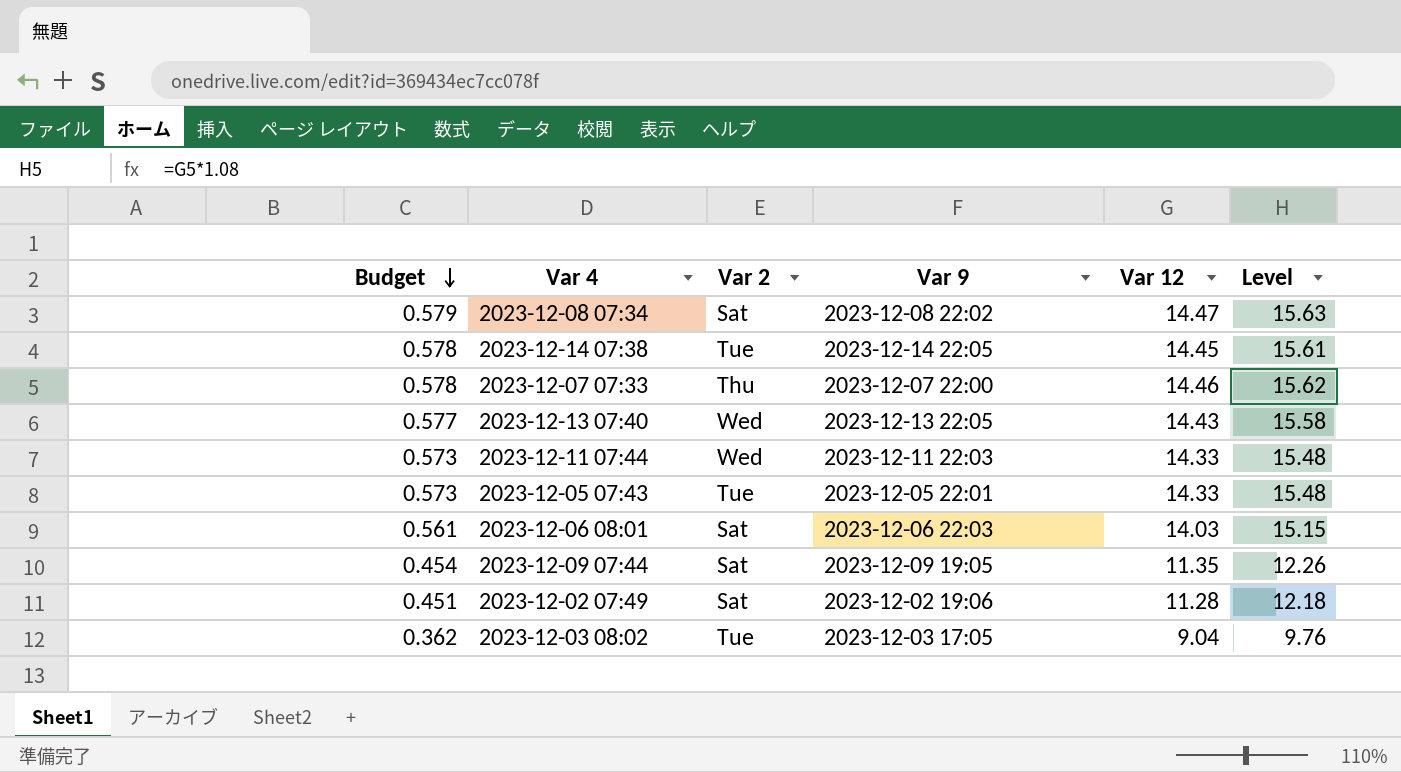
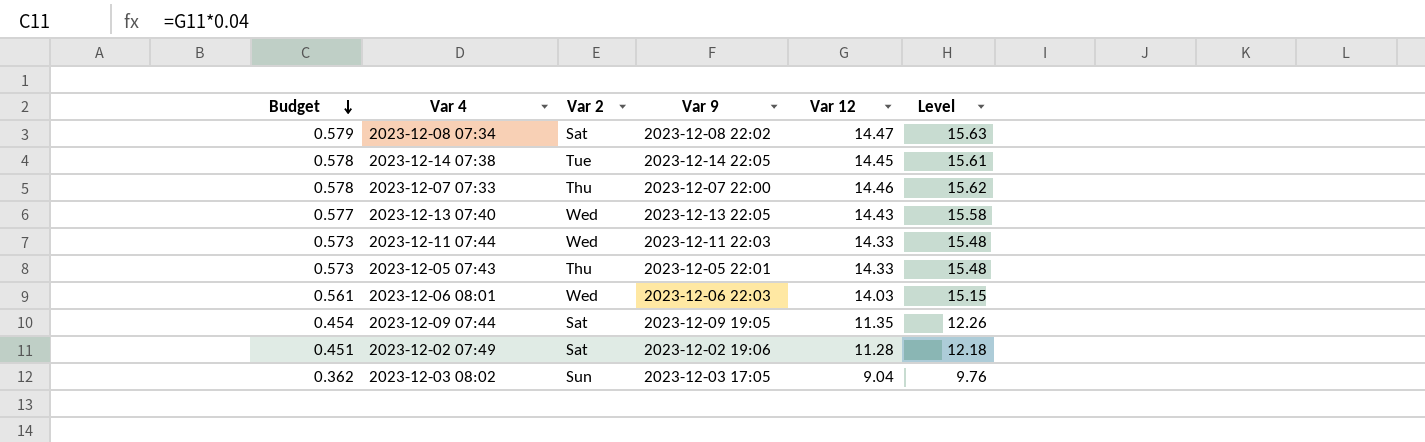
2023-12-05 07:43 | Var 2: Tue -> Thu
2023-12-06 08:01 | Var 2: Sat -> Wed
2023-12-03 08:02 | Var 2: Tue -> Sun

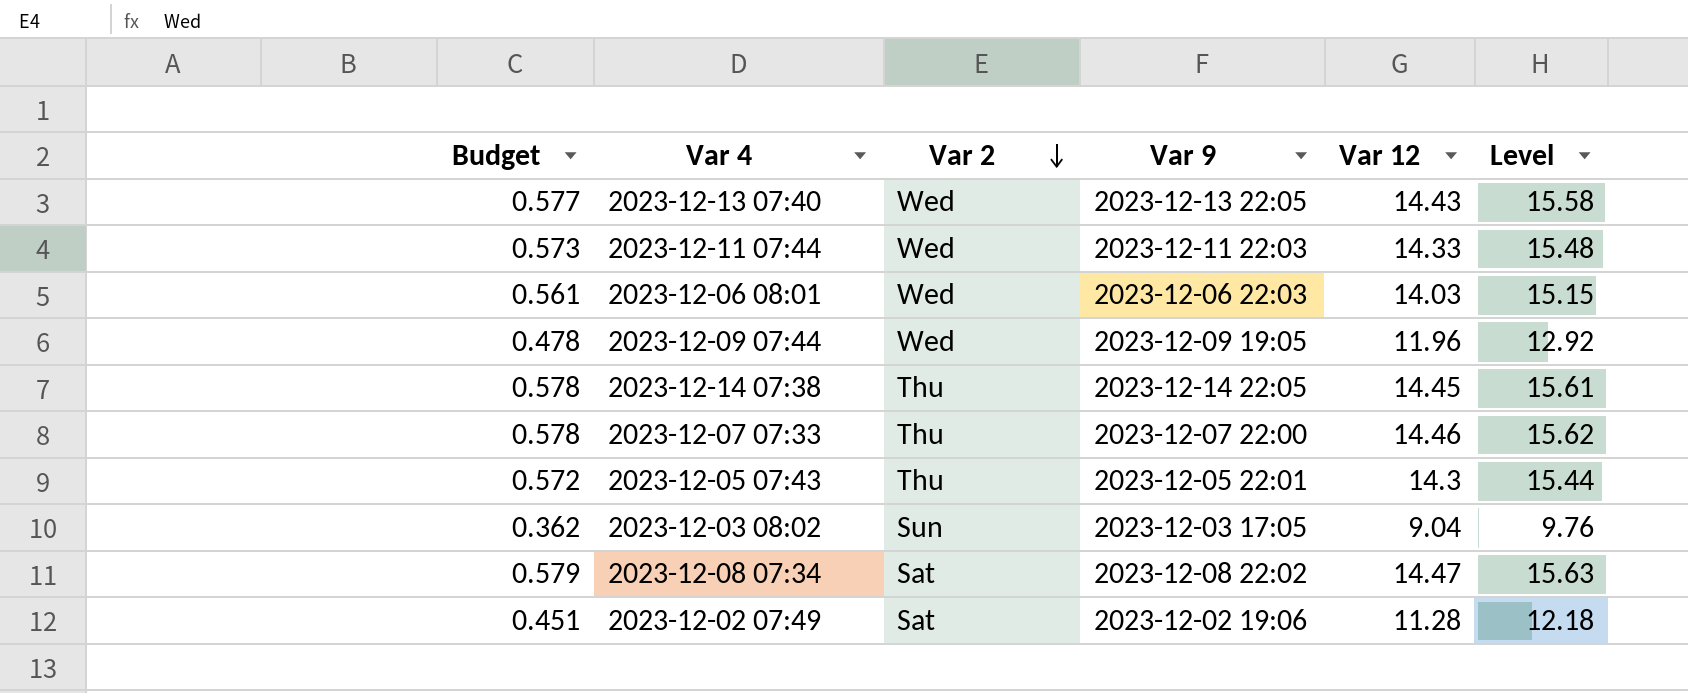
row order: Budget descending -> Var 2 descending
2023-12-09 07:44 | Budget: 0.454 -> 0.478
2023-12-09 07:44 | Var 2: Sat -> Wed
2023-12-09 07:44 | Var 12: 11.35 -> 11.96
2023-12-09 07:44 | Level: 12.26 -> 12.92
2023-12-14 07:38 | Var 2: Tue -> Thu
2023-12-05 07:43 | Budget: 0.573 -> 0.572
2023-12-05 07:43 | Var 12: 14.33 -> 14.3
2023-12-05 07:43 | Level: 15.48 -> 15.44

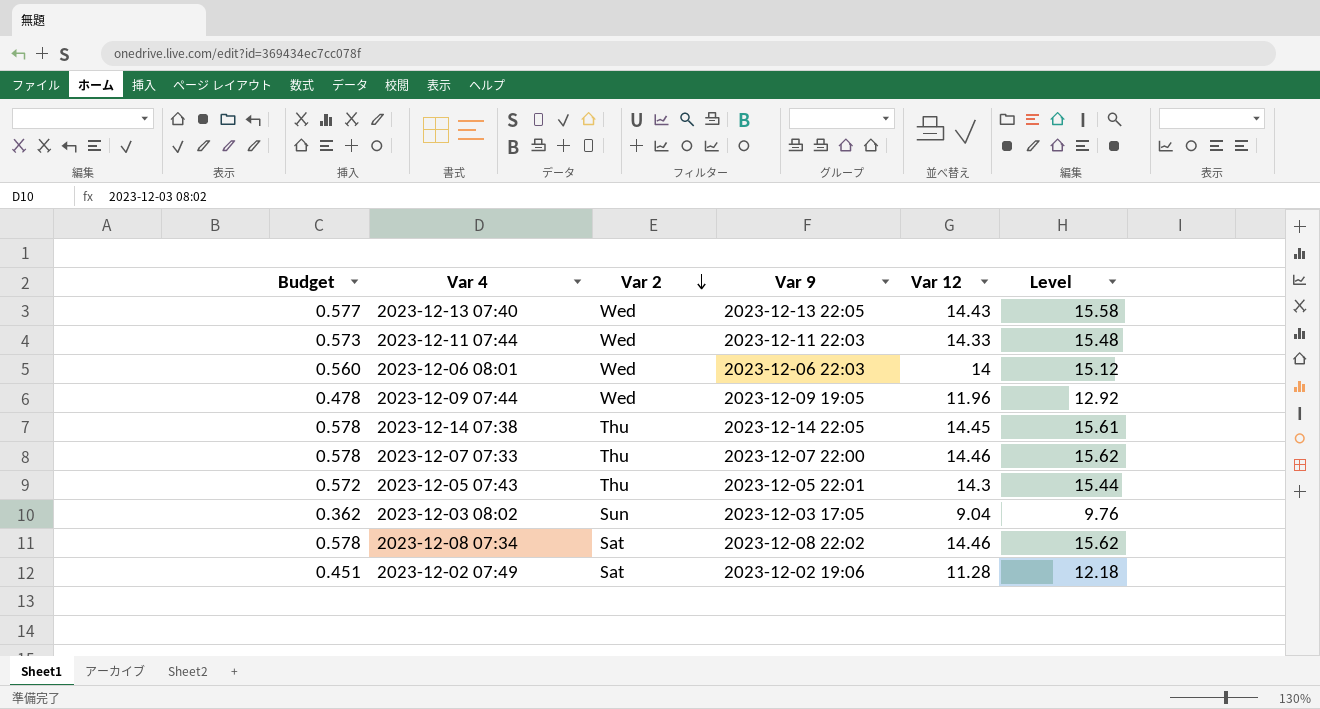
2023-12-06 08:01 | Budget: 0.561 -> 0.560
2023-12-06 08:01 | Var 12: 14.03 -> 14
2023-12-06 08:01 | Level: 15.15 -> 15.12
2023-12-08 07:34 | Budget: 0.579 -> 0.578
2023-12-08 07:34 | Var 12: 14.47 -> 14.46
2023-12-08 07:34 | Level: 15.63 -> 15.62

